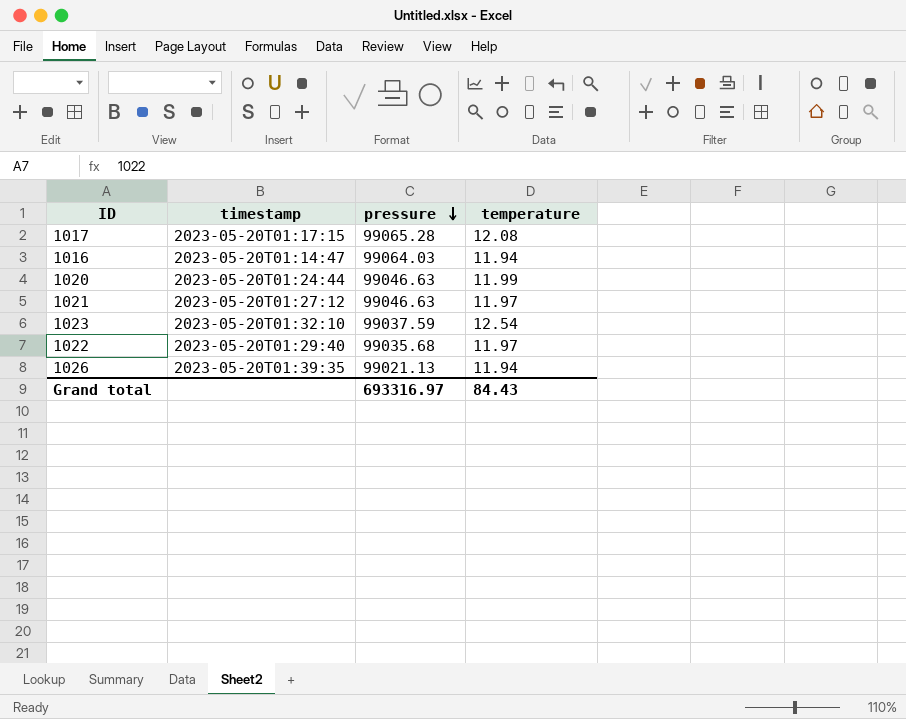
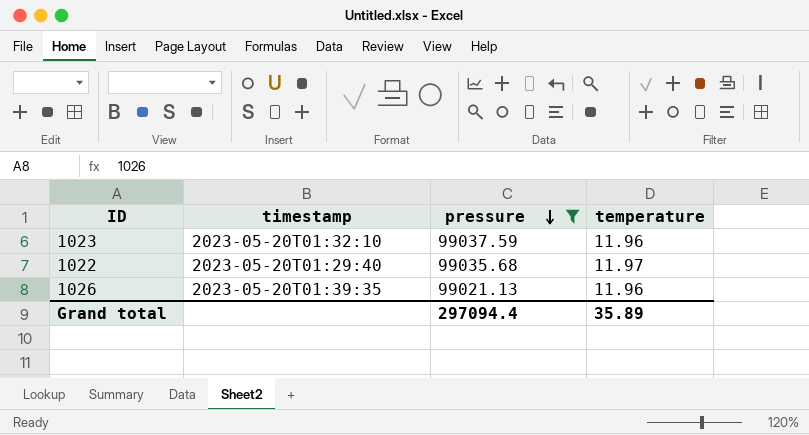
filter: none -> pressure <= 99037.59
1023 | temperature: 12.54 -> 11.96
1026 | temperature: 11.94 -> 11.96
Grand total | pressure: 693316.97 -> 297094.4
Grand total | temperature: 84.43 -> 35.89

